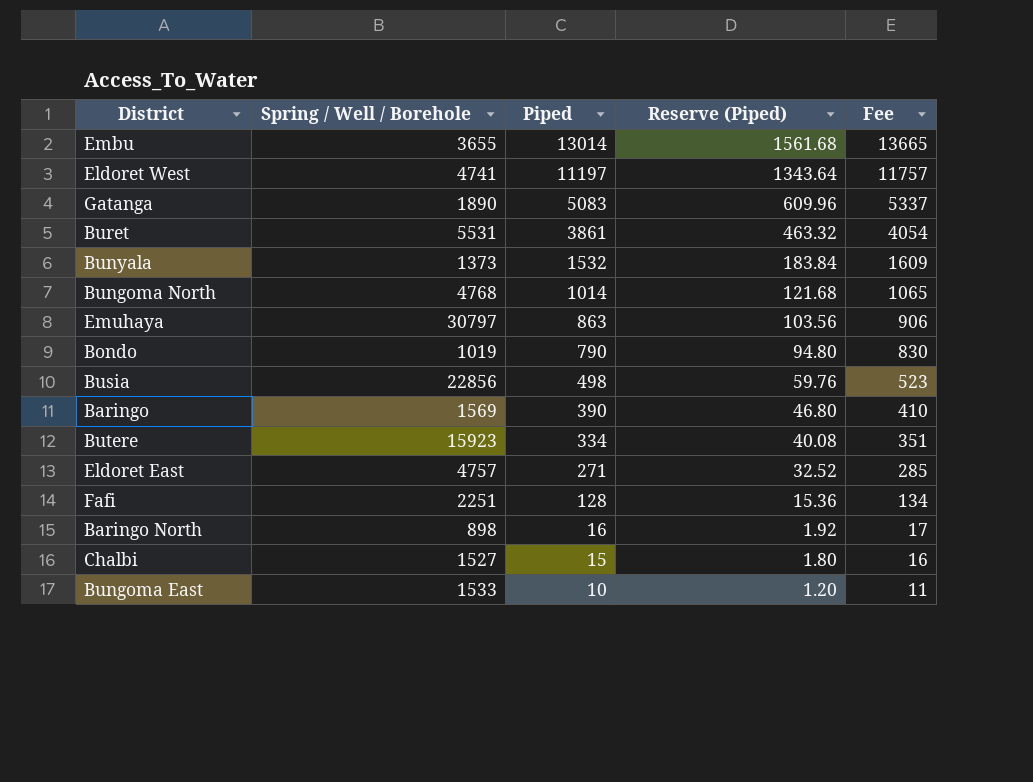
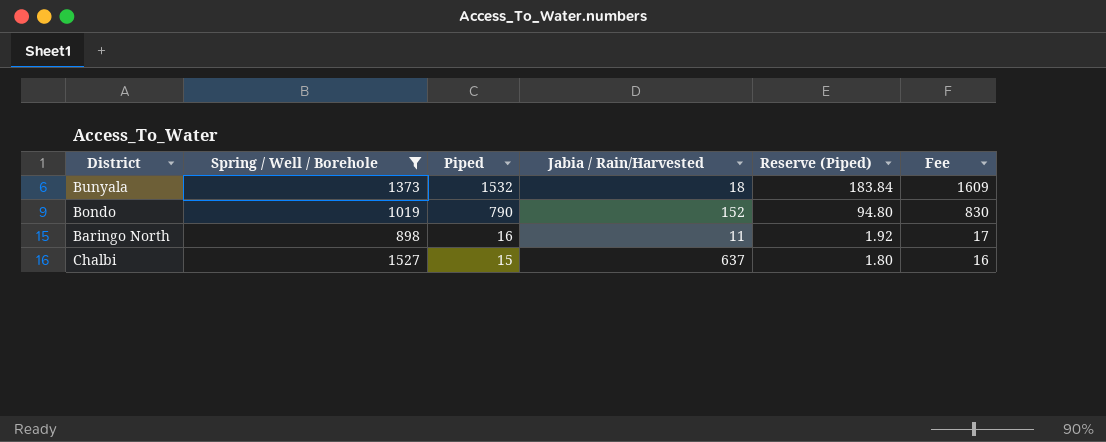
filter: none -> Spring / Well / Borehole <= 1527
column Jabia / Rain/Harvested | position: none -> 4

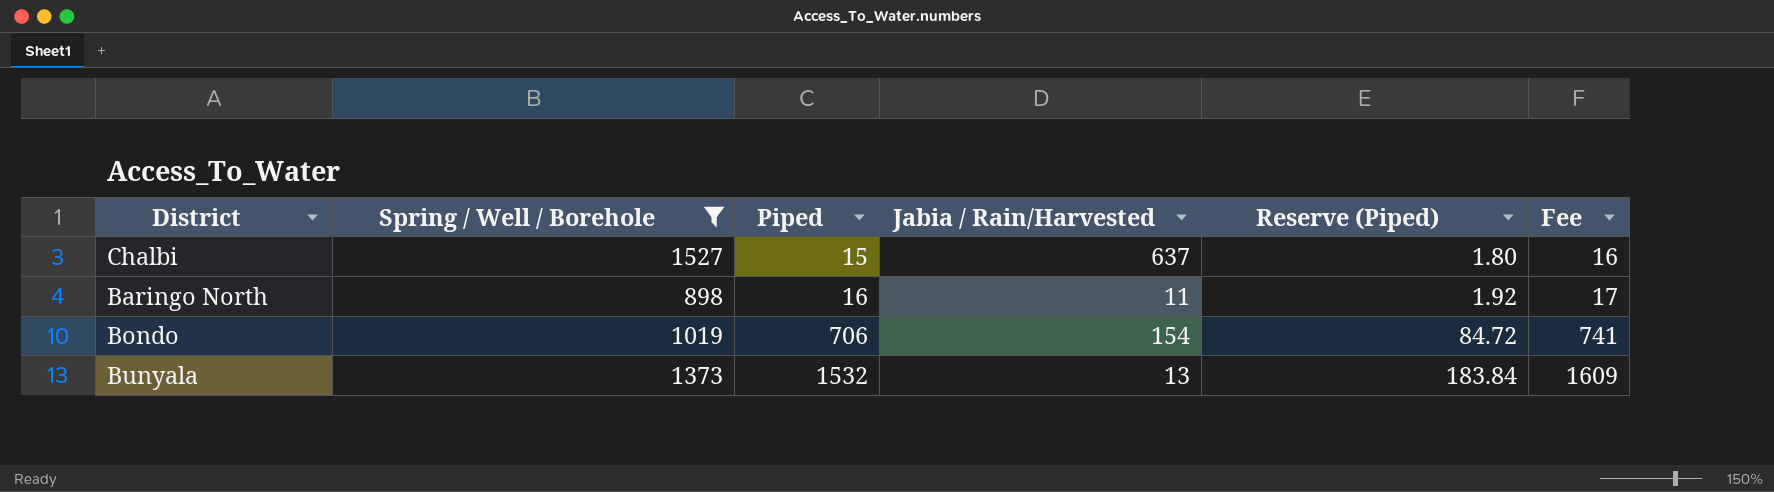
row order: Piped descending -> Piped ascending
Bondo | Piped: 790 -> 706
Bondo | Jabia / Rain/Harvested: 152 -> 154
Bondo | Reserve (Piped): 94.80 -> 84.72
Bondo | Fee: 830 -> 741
Bunyala | Jabia / Rain/Harvested: 18 -> 13

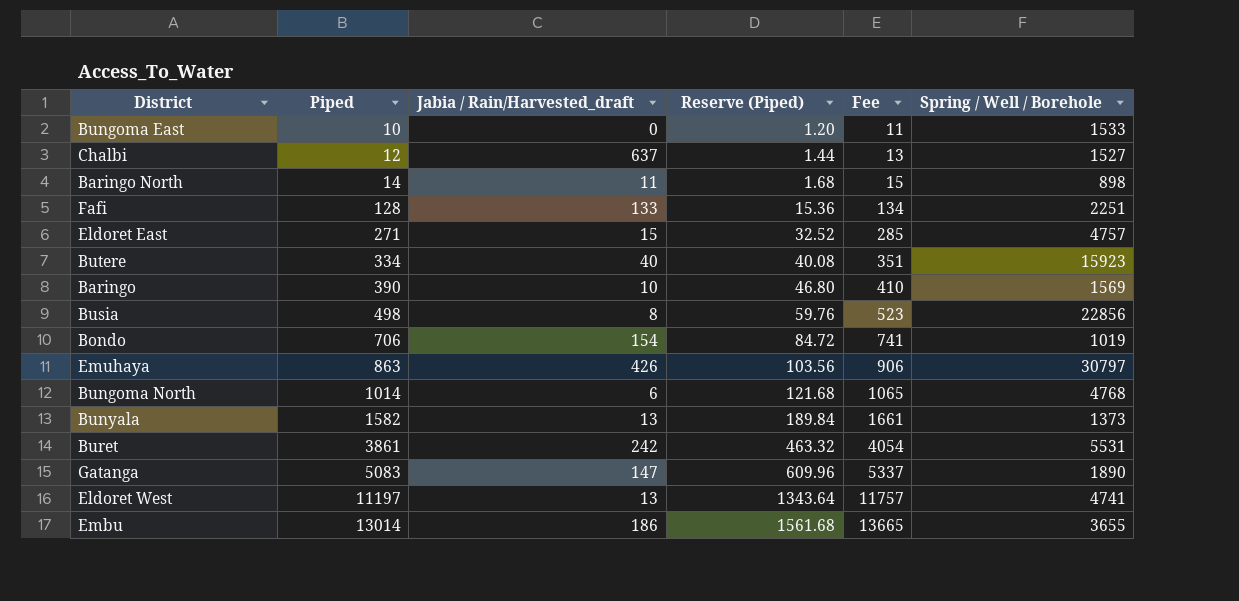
filter: Spring / Well / Borehole <= 1527 -> none
column name: Jabia / Rain/Harvested -> Jabia / Rain/Harvested_draft
column Spring / Well / Borehole | position: 2 -> 6
Chalbi | Piped: 15 -> 12
Chalbi | Reserve (Piped): 1.80 -> 1.44
Chalbi | Fee: 16 -> 13
Baringo North | Piped: 16 -> 14
Baringo North | Reserve (Piped): 1.92 -> 1.68
Baringo North | Fee: 17 -> 15
Bunyala | Piped: 1532 -> 1582
Bunyala | Reserve (Piped): 183.84 -> 189.84
Bunyala | Fee: 1609 -> 1661

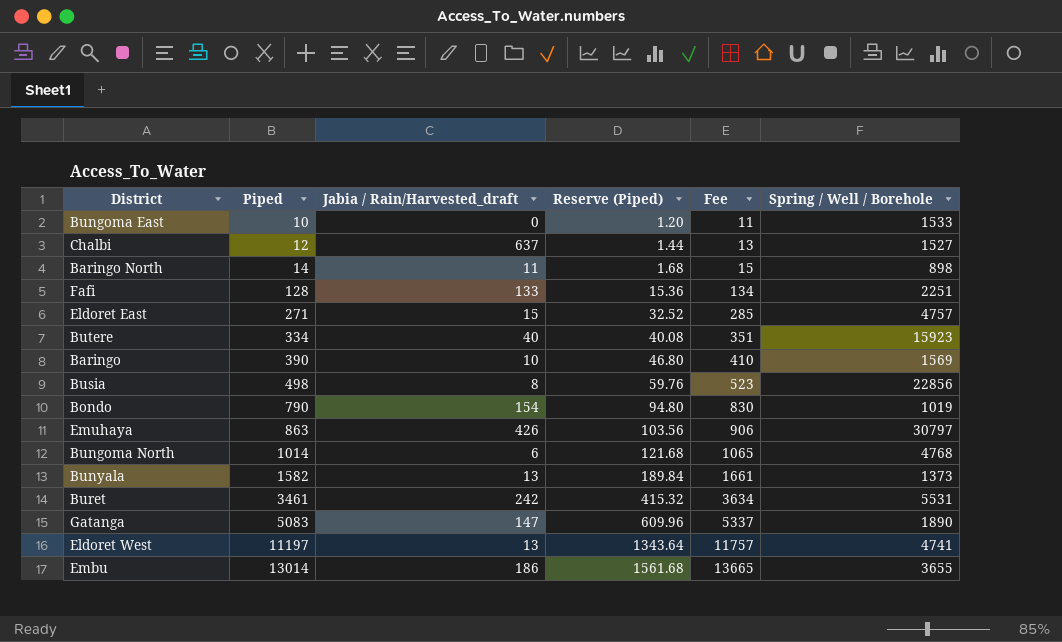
Bondo | Piped: 706 -> 790
Bondo | Reserve (Piped): 84.72 -> 94.80
Bondo | Fee: 741 -> 830
Buret | Piped: 3861 -> 3461
Buret | Reserve (Piped): 463.32 -> 415.32
Buret | Fee: 4054 -> 3634

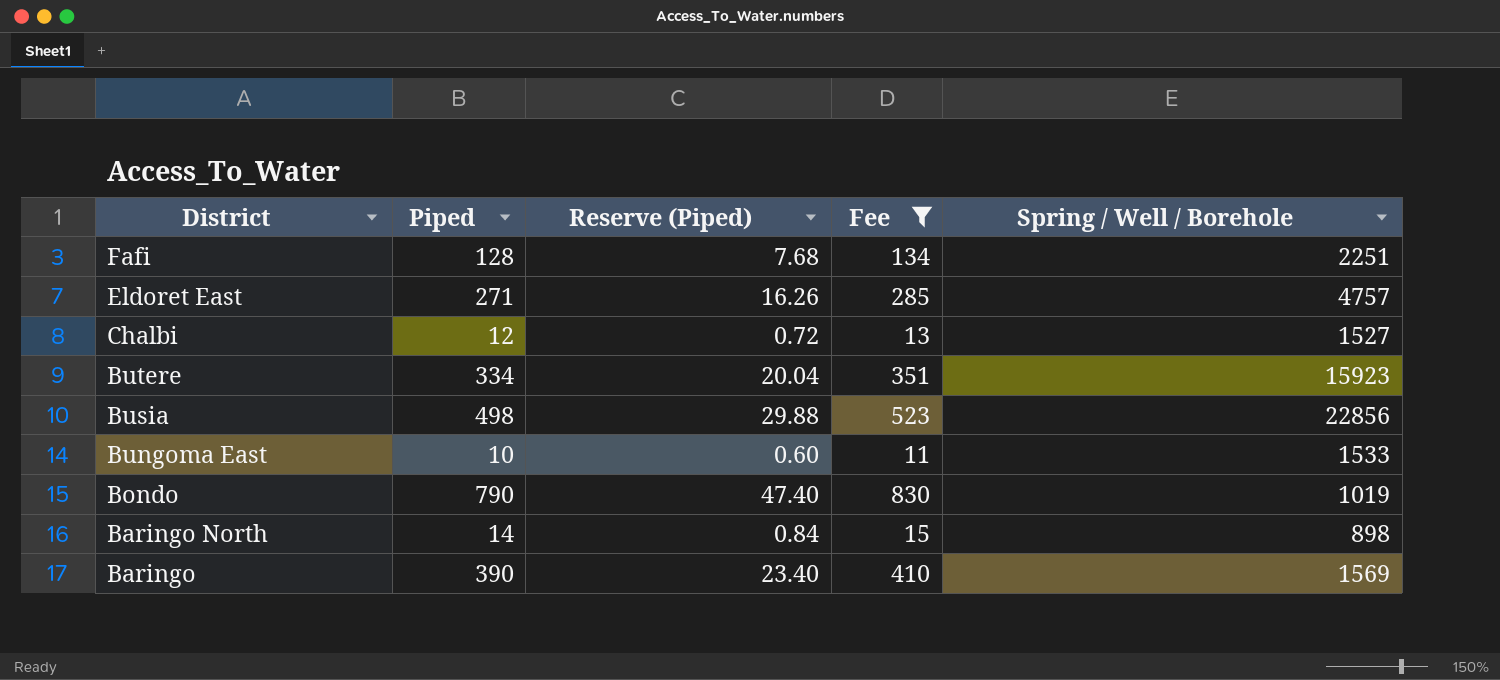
filter: none -> Fee <= 830
row order: Piped ascending -> District descending
column Jabia / Rain/Harvested_draft | position: 3 -> none
column Reserve (Piped) | formula: [Piped] * 0.12 -> [Piped] * 0.06

